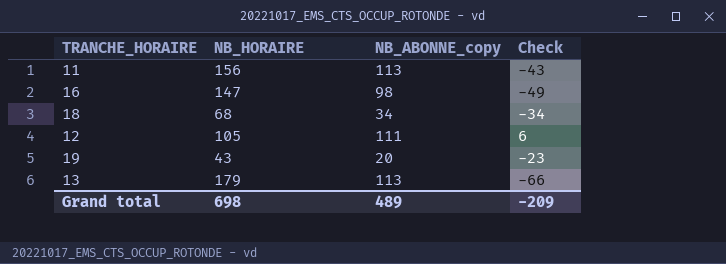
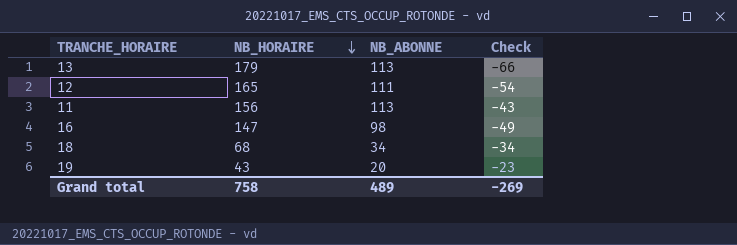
row order: none -> NB_HORAIRE descending
column name: NB_ABONNE_copy -> NB_ABONNE
12 | NB_HORAIRE: 105 -> 165
12 | Check: 6 -> -54
Grand total | NB_HORAIRE: 698 -> 758
Grand total | Check: -209 -> -269

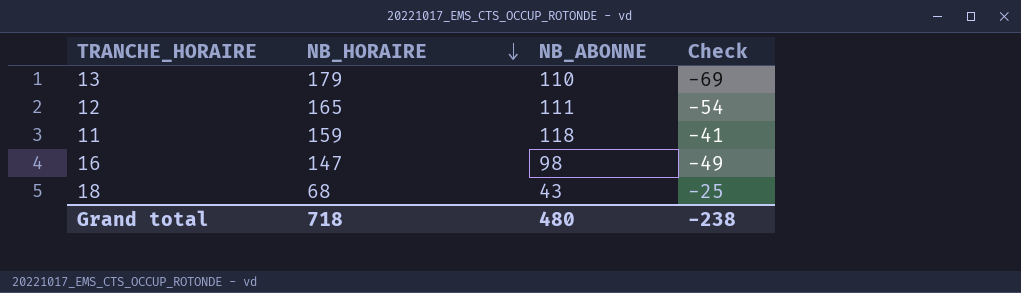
row 19: 43 | 20 | -23 -> none
13 | NB_ABONNE: 113 -> 110
13 | Check: -66 -> -69
11 | NB_HORAIRE: 156 -> 159
11 | NB_ABONNE: 113 -> 118
11 | Check: -43 -> -41
18 | NB_ABONNE: 34 -> 43
18 | Check: -34 -> -25
Grand total | NB_HORAIRE: 758 -> 718
Grand total | NB_ABONNE: 489 -> 480
Grand total | Check: -269 -> -238

